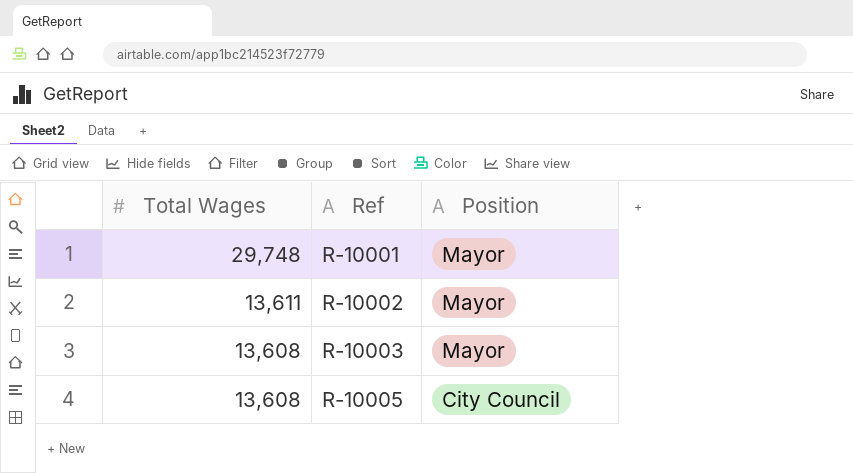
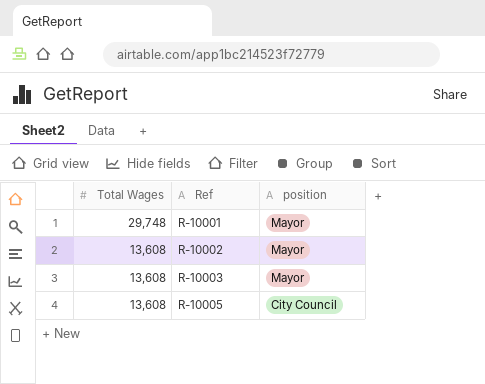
column name: Position -> position
R-10002 | Total Wages: 13,611 -> 13,608

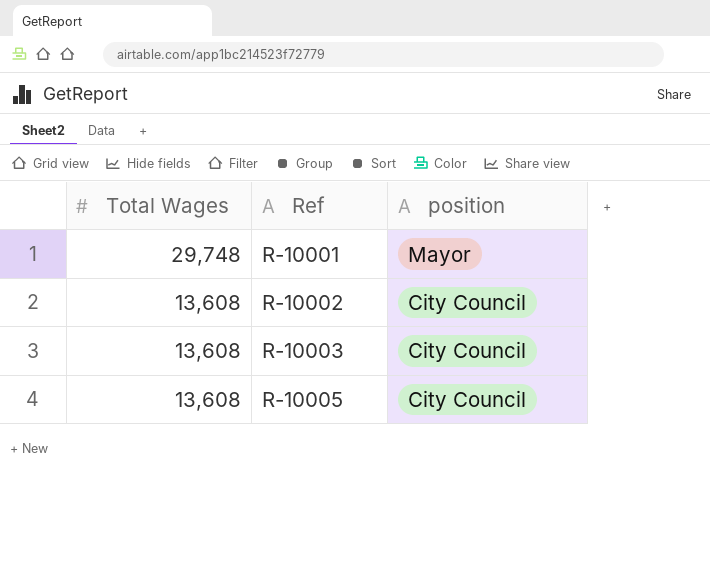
R-10002 | position: Mayor -> City Council
R-10003 | position: Mayor -> City Council

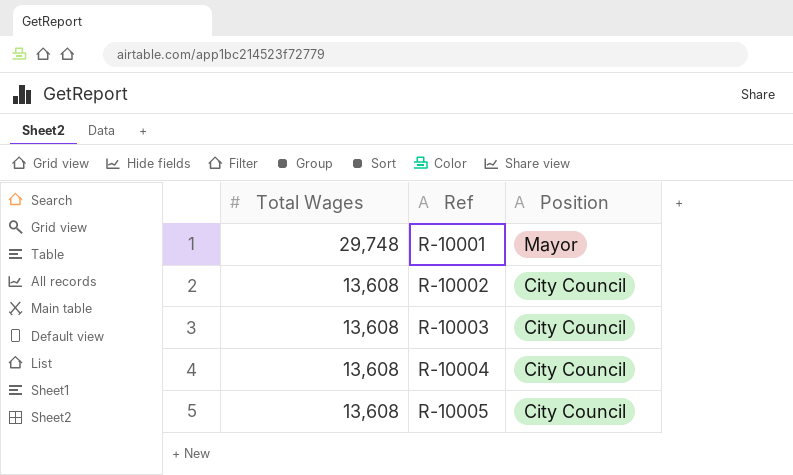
column name: position -> Position
row R-10004: none -> 13,608 | City Council

